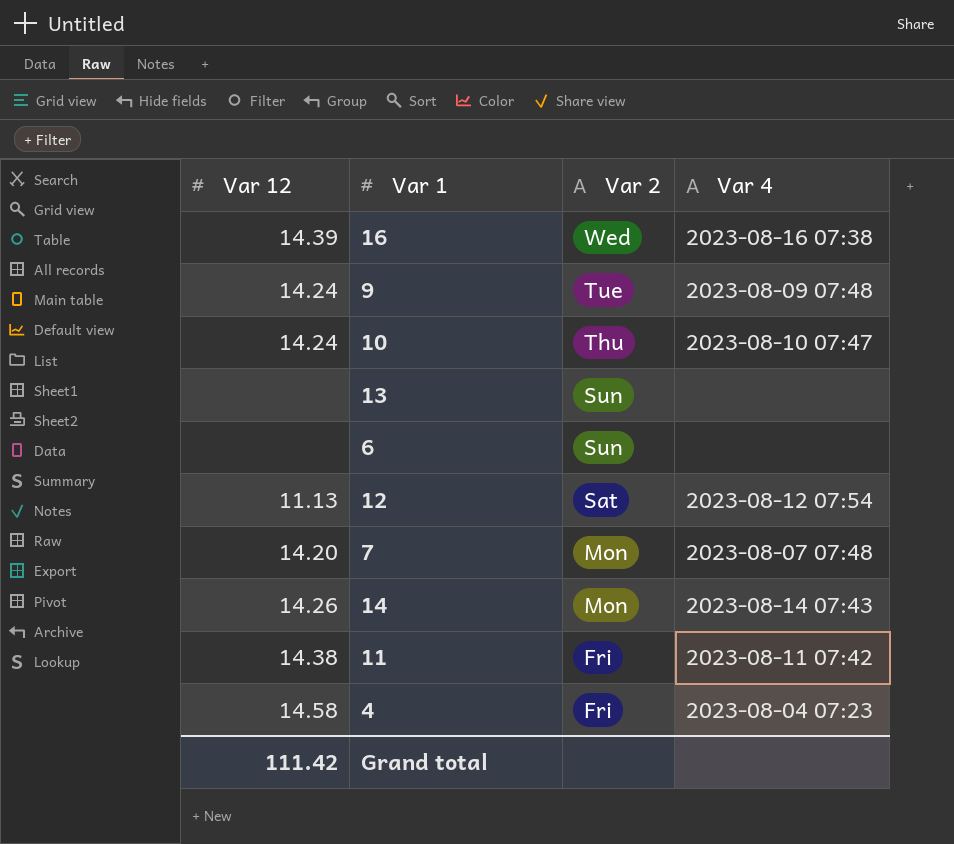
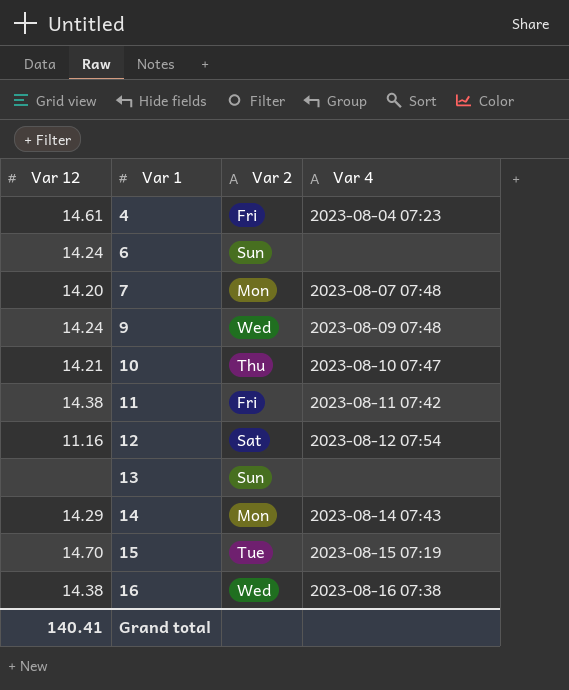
row order: Var 2 descending -> Var 1 ascending
4 | Var 12: 14.58 -> 14.61
6 | Var 12: none -> 14.24
9 | Var 2: Tue -> Wed
10 | Var 12: 14.24 -> 14.21
12 | Var 12: 11.13 -> 11.16
14 | Var 12: 14.26 -> 14.29
row 15: none -> 14.70 | Tue | 2023-08-15 07:19
16 | Var 12: 14.39 -> 14.38
Grand total | Var 12: 111.42 -> 140.41

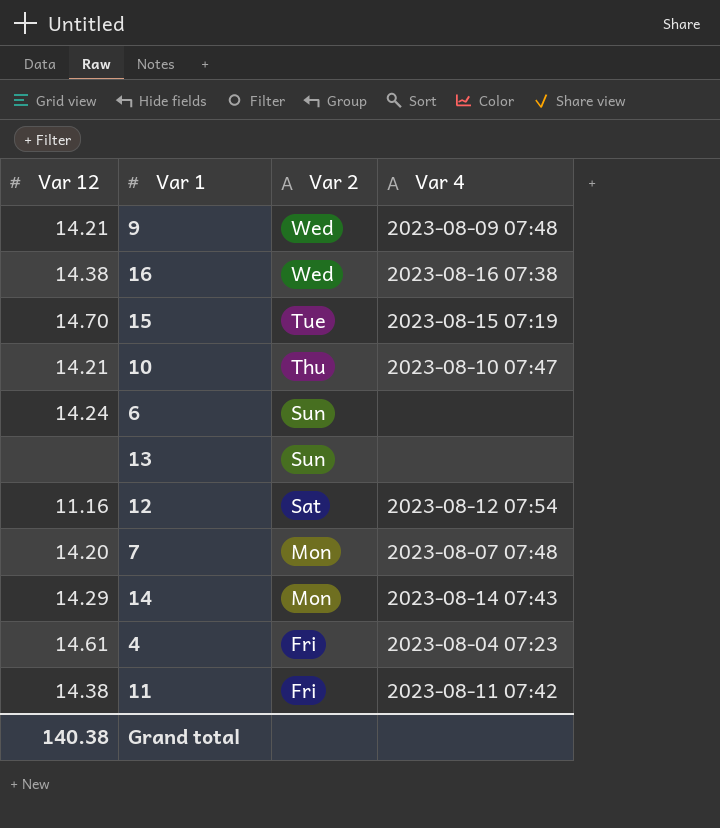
row order: Var 1 ascending -> Var 2 descending
9 | Var 12: 14.24 -> 14.21
Grand total | Var 12: 140.41 -> 140.38

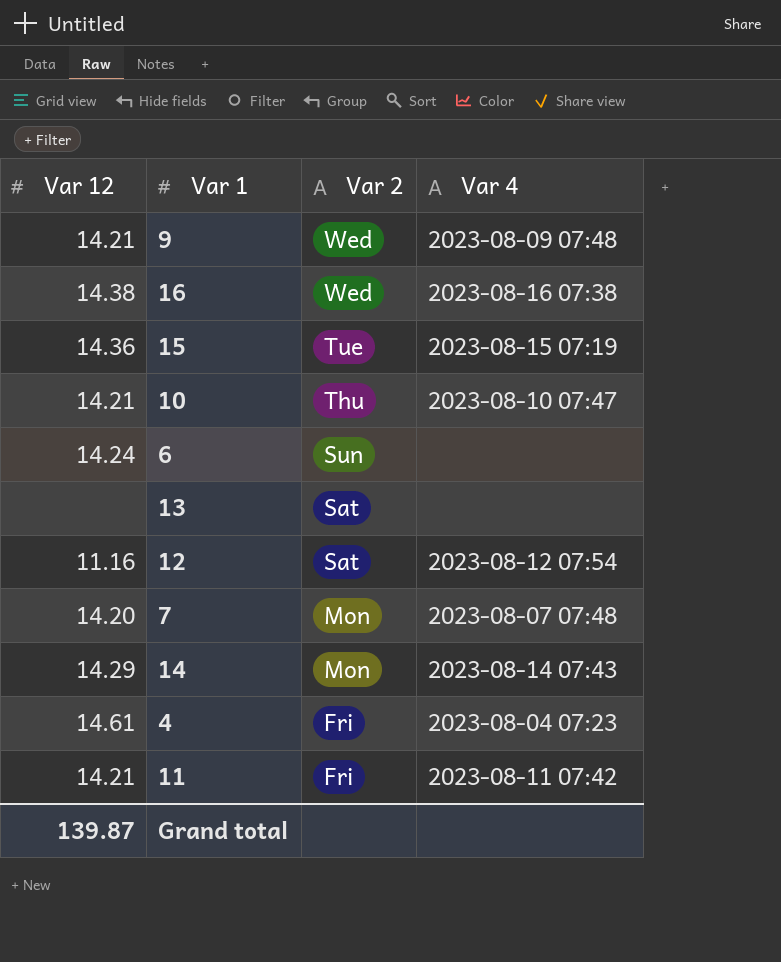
15 | Var 12: 14.70 -> 14.36
13 | Var 2: Sun -> Sat
11 | Var 12: 14.38 -> 14.21
Grand total | Var 12: 140.38 -> 139.87

